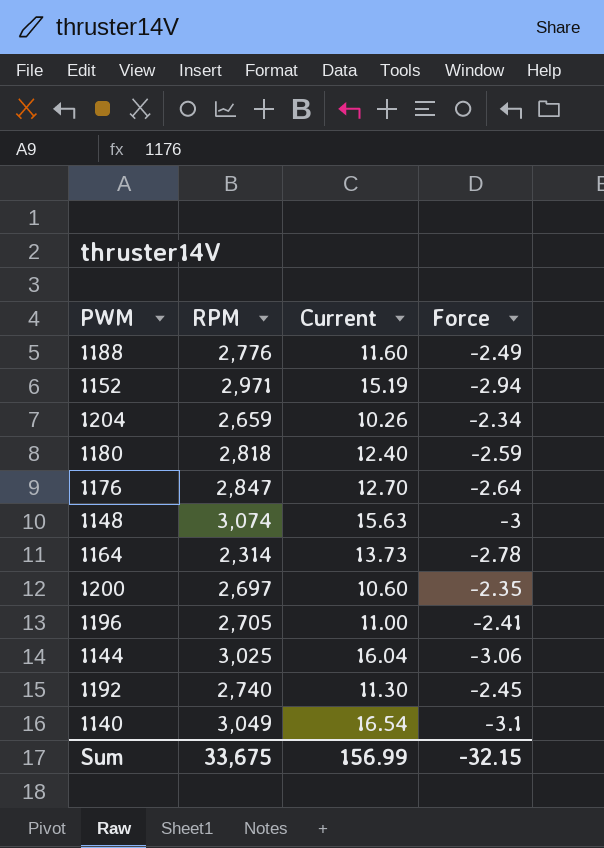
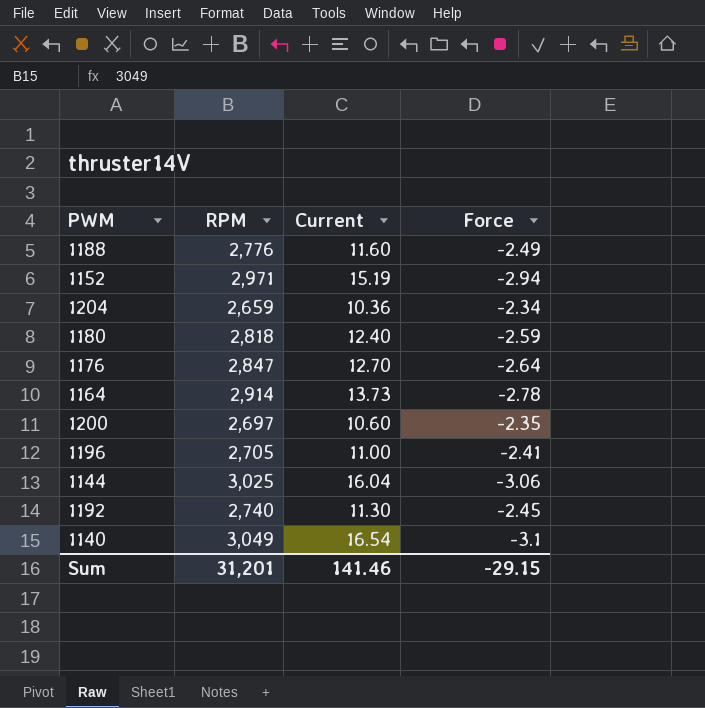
row 1148: 3,074 | 15.63 | -3 -> none
1204 | Current: 10.26 -> 10.36
1164 | RPM: 2,314 -> 2,914
Sum | RPM: 33,675 -> 31,201
Sum | Current: 156.99 -> 141.46
Sum | Force: -32.15 -> -29.15

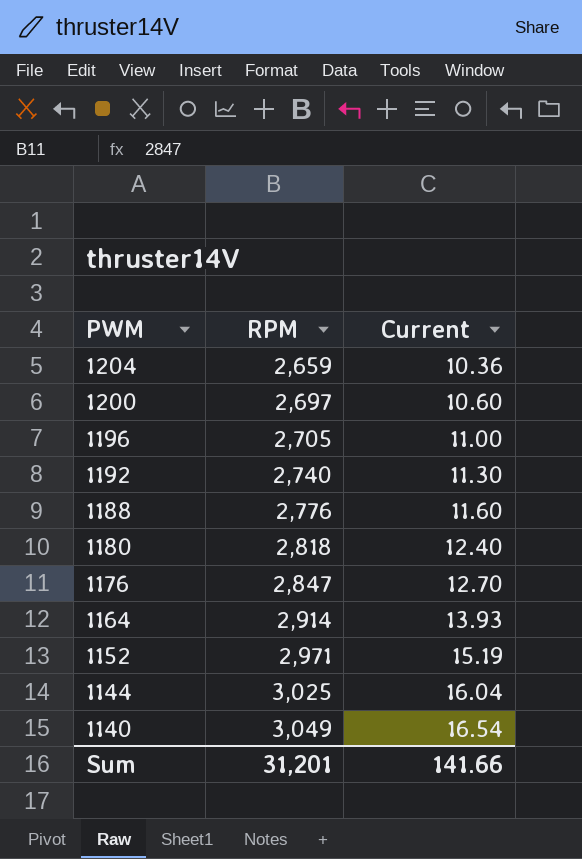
row order: none -> PWM descending
column Force | position: 4 -> none
1164 | Current: 13.73 -> 13.93
Sum | Current: 141.46 -> 141.66

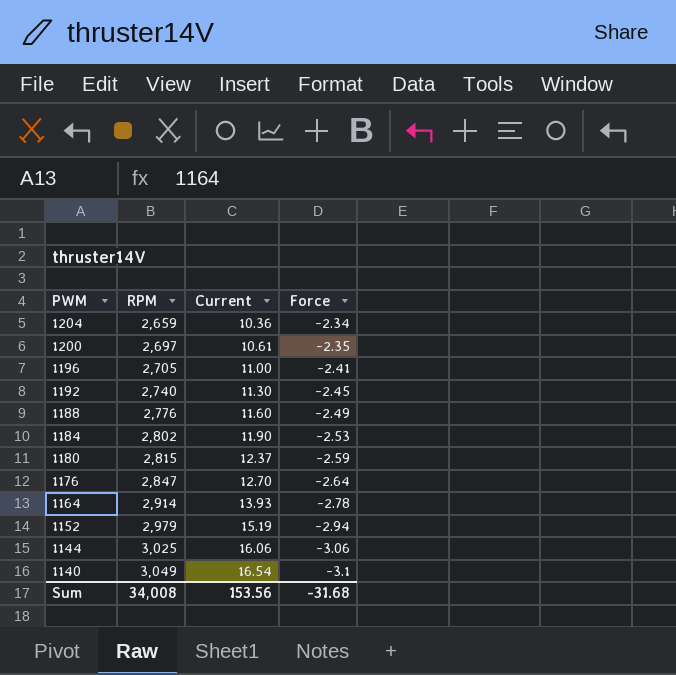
column Force | position: none -> 4
1200 | Current: 10.60 -> 10.61
row 1184: none -> 2,802 | 11.90 | -2.53
1180 | RPM: 2,818 -> 2,815
1180 | Current: 12.40 -> 12.37
1152 | RPM: 2,971 -> 2,979
1144 | Current: 16.04 -> 16.06
Sum | RPM: 31,201 -> 34,008
Sum | Current: 141.66 -> 153.56

